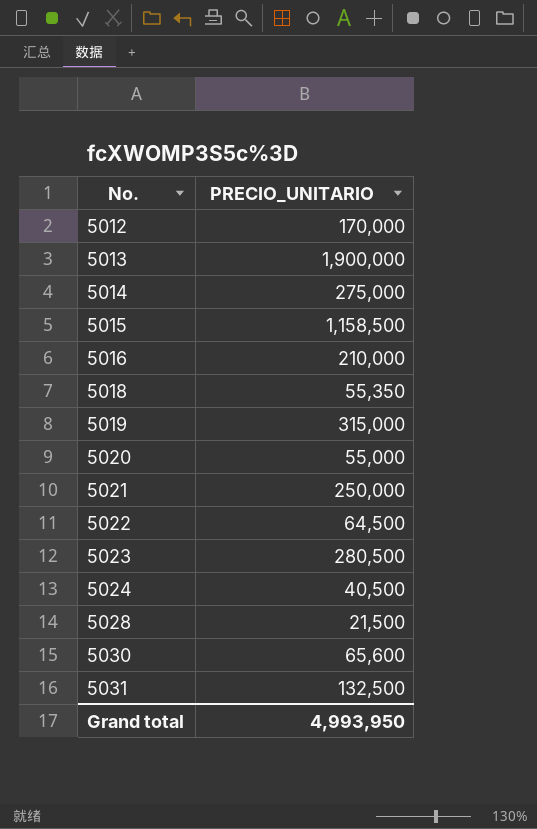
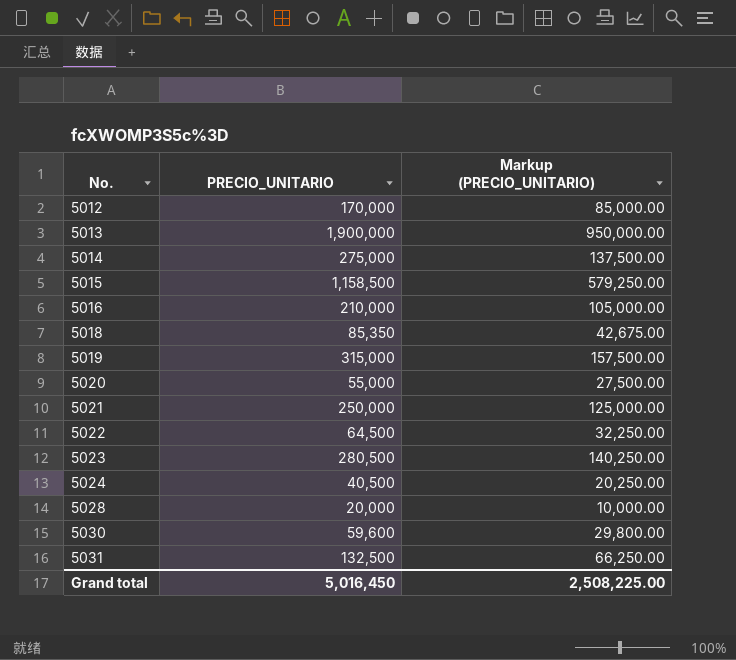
column Markup (PRECIO_UNITARIO) | formula: none -> [PRECIO_UNITARIO] * 0.5
5018 | PRECIO_UNITARIO: 55,350 -> 85,350
5028 | PRECIO_UNITARIO: 21,500 -> 20,000
5030 | PRECIO_UNITARIO: 65,600 -> 59,600
Grand total | PRECIO_UNITARIO: 4,993,950 -> 5,016,450

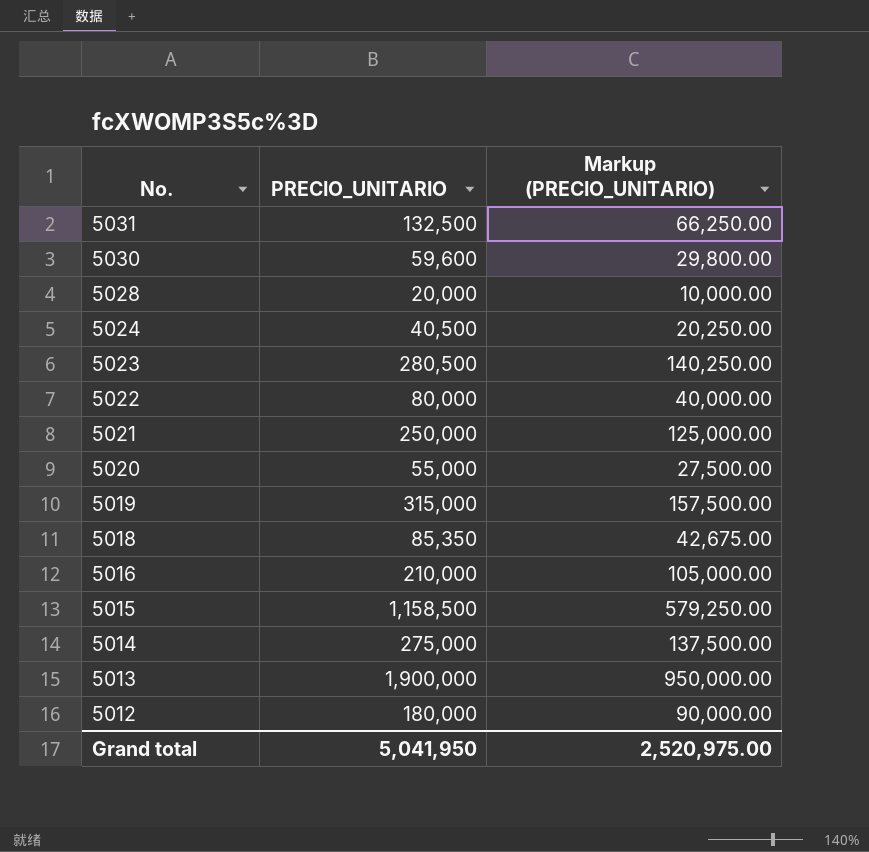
row order: No. ascending -> No. descending
5022 | PRECIO_UNITARIO: 64,500 -> 80,000
5022 | Markup (PRECIO_UNITARIO): 32,250.00 -> 40,000.00
5012 | PRECIO_UNITARIO: 170,000 -> 180,000
5012 | Markup (PRECIO_UNITARIO): 85,000.00 -> 90,000.00
Grand total | PRECIO_UNITARIO: 5,016,450 -> 5,041,950
Grand total | Markup (PRECIO_UNITARIO): 2,508,225.00 -> 2,520,975.00

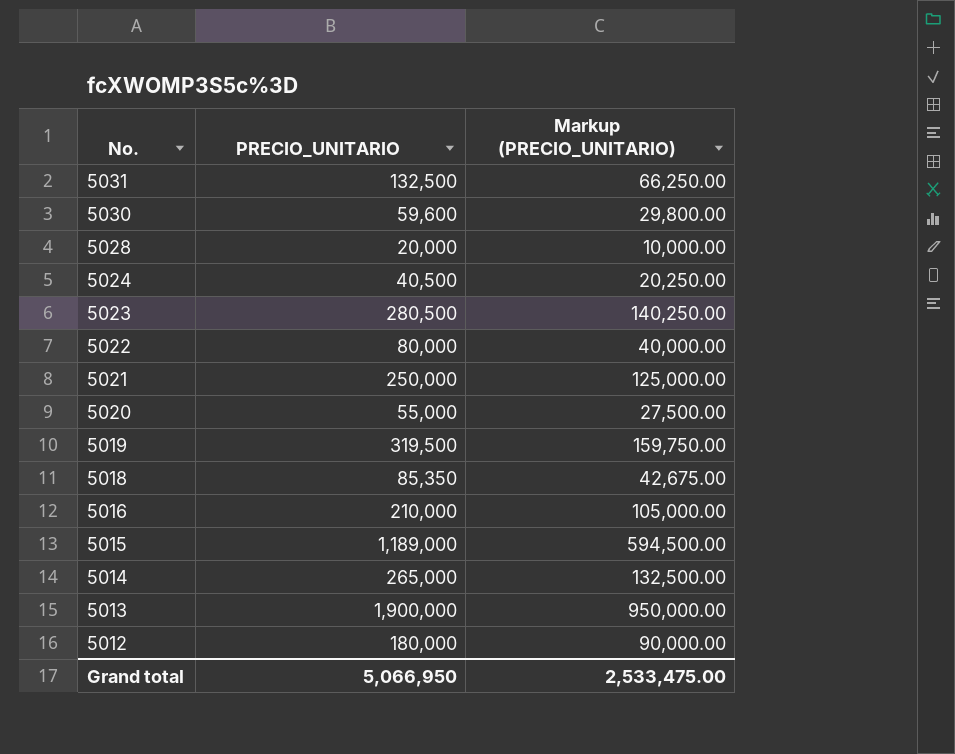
5019 | PRECIO_UNITARIO: 315,000 -> 319,500
5019 | Markup (PRECIO_UNITARIO): 157,500.00 -> 159,750.00
5015 | PRECIO_UNITARIO: 1,158,500 -> 1,189,000
5015 | Markup (PRECIO_UNITARIO): 579,250.00 -> 594,500.00
5014 | PRECIO_UNITARIO: 275,000 -> 265,000
5014 | Markup (PRECIO_UNITARIO): 137,500.00 -> 132,500.00
Grand total | PRECIO_UNITARIO: 5,041,950 -> 5,066,950
Grand total | Markup (PRECIO_UNITARIO): 2,520,975.00 -> 2,533,475.00

